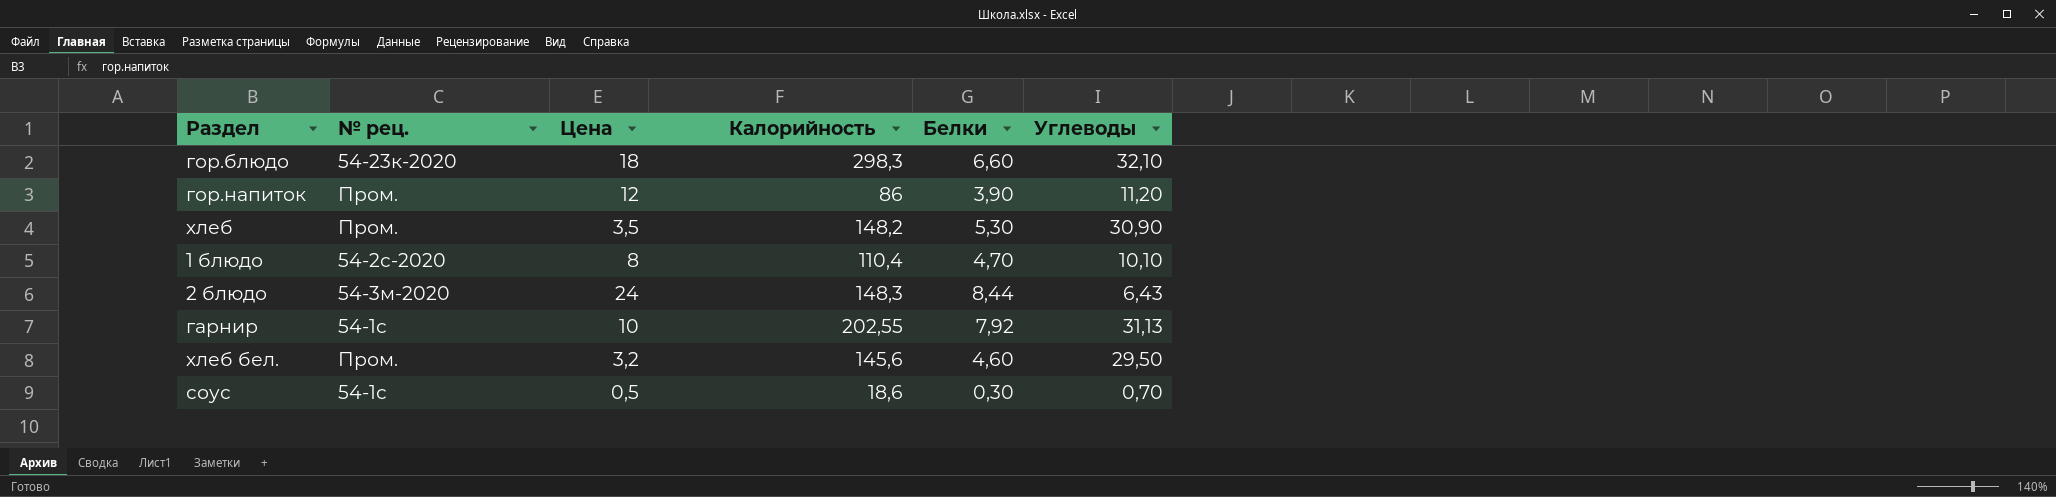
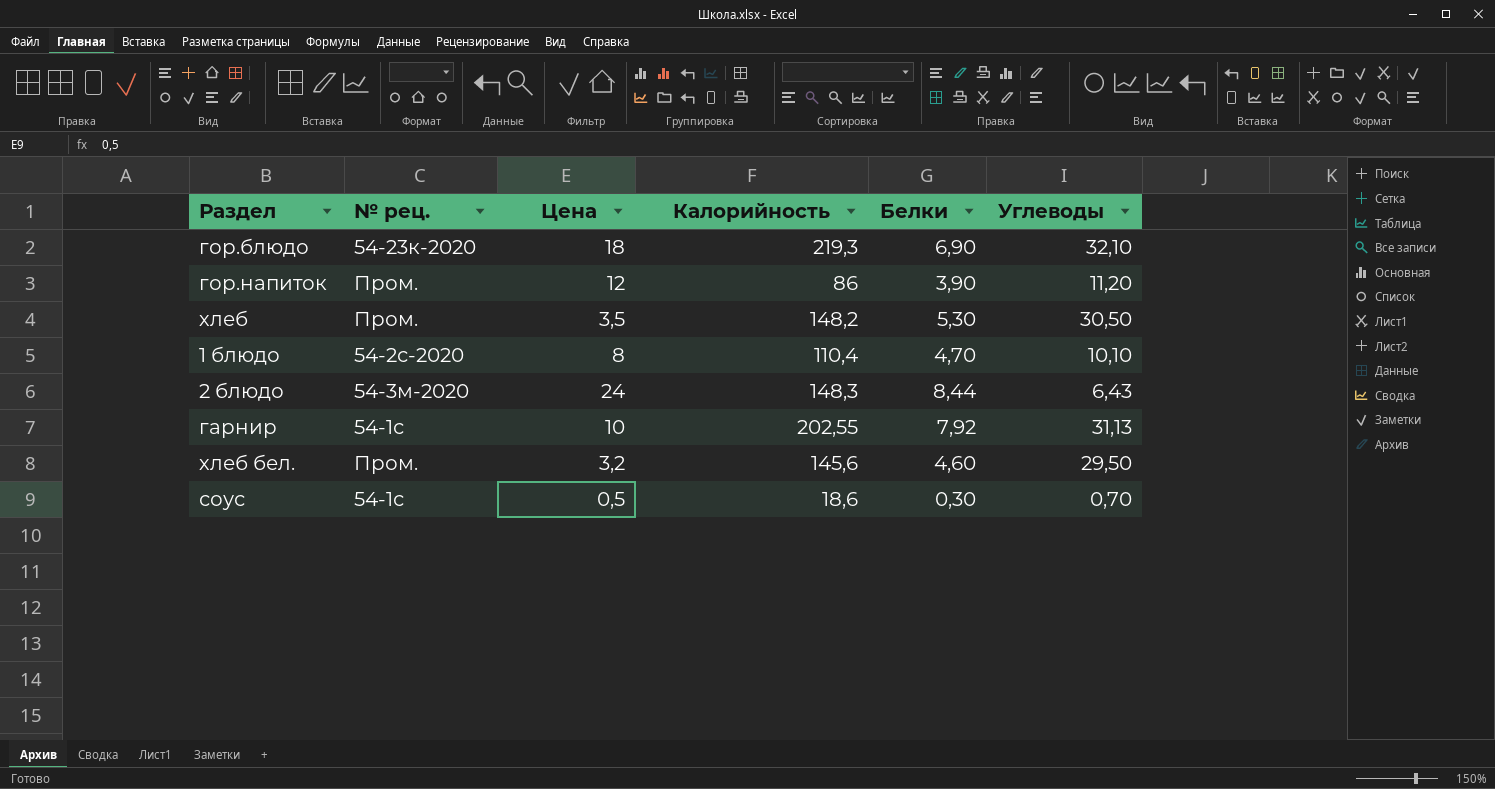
гор.блюдо | Калорийность: 298,3 -> 219,3
гор.блюдо | Белки: 6,60 -> 6,90
хлеб | Углеводы: 30,90 -> 30,50

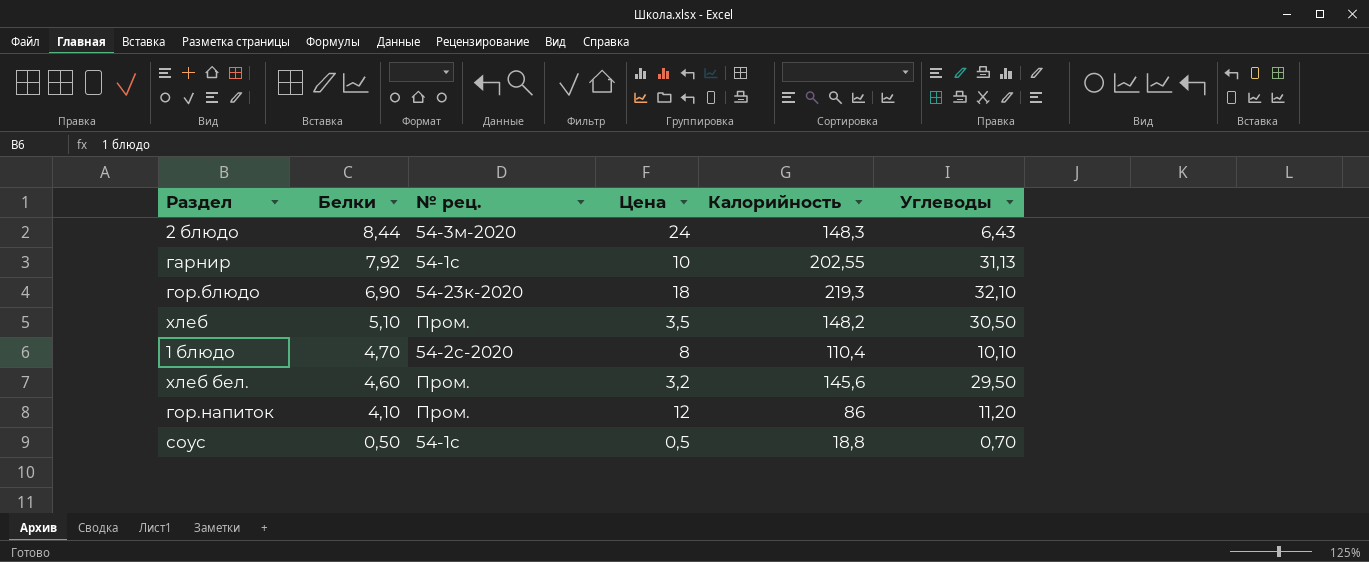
row order: none -> Белки descending
column Белки | position: 5 -> 2
хлеб | Белки: 5,30 -> 5,10
гор.напиток | Белки: 3,90 -> 4,10
соус | Белки: 0,30 -> 0,50
соус | Калорийность: 18,6 -> 18,8

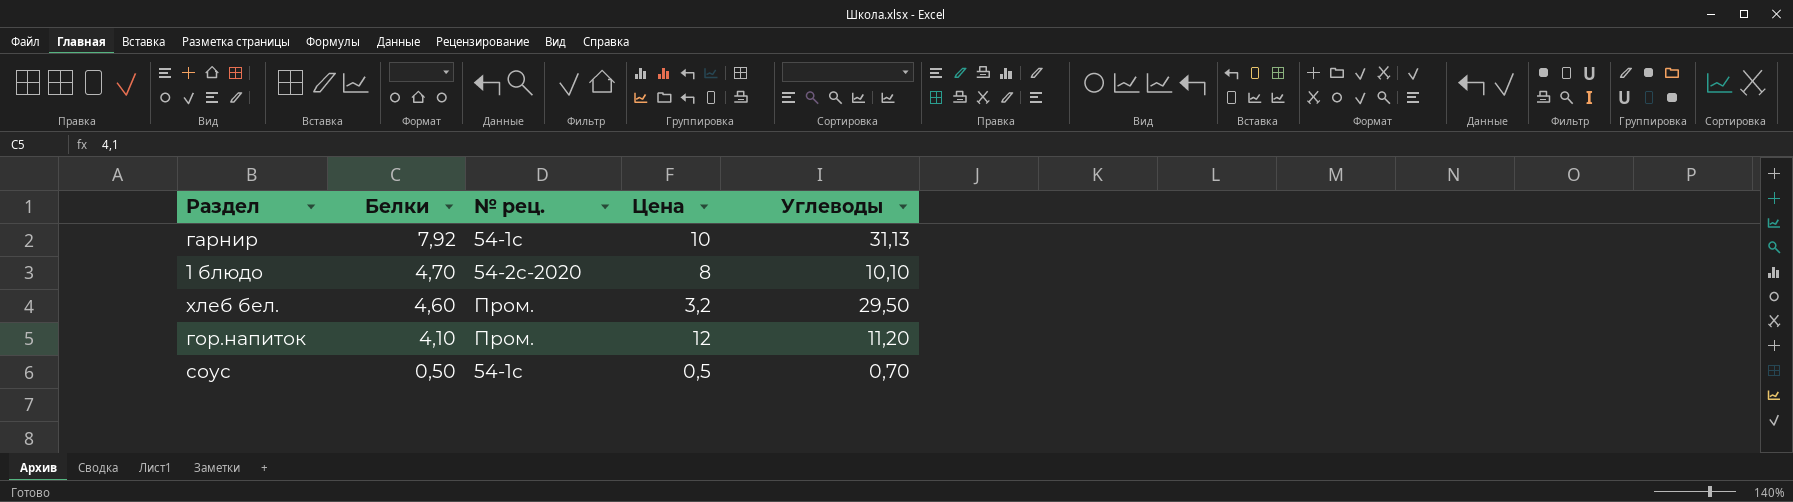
column Калорийность | position: 5 -> none
row 2 блюдо: 8,44 | 54-3м-2020 | 24 | 148,3 | 6,43 -> none
row гор.блюдо: 6,90 | 54-23к-2020 | 18 | 219,3 | 32,10 -> none
row хлеб: 5,10 | Пром. | 3,5 | 148,2 | 30,50 -> none

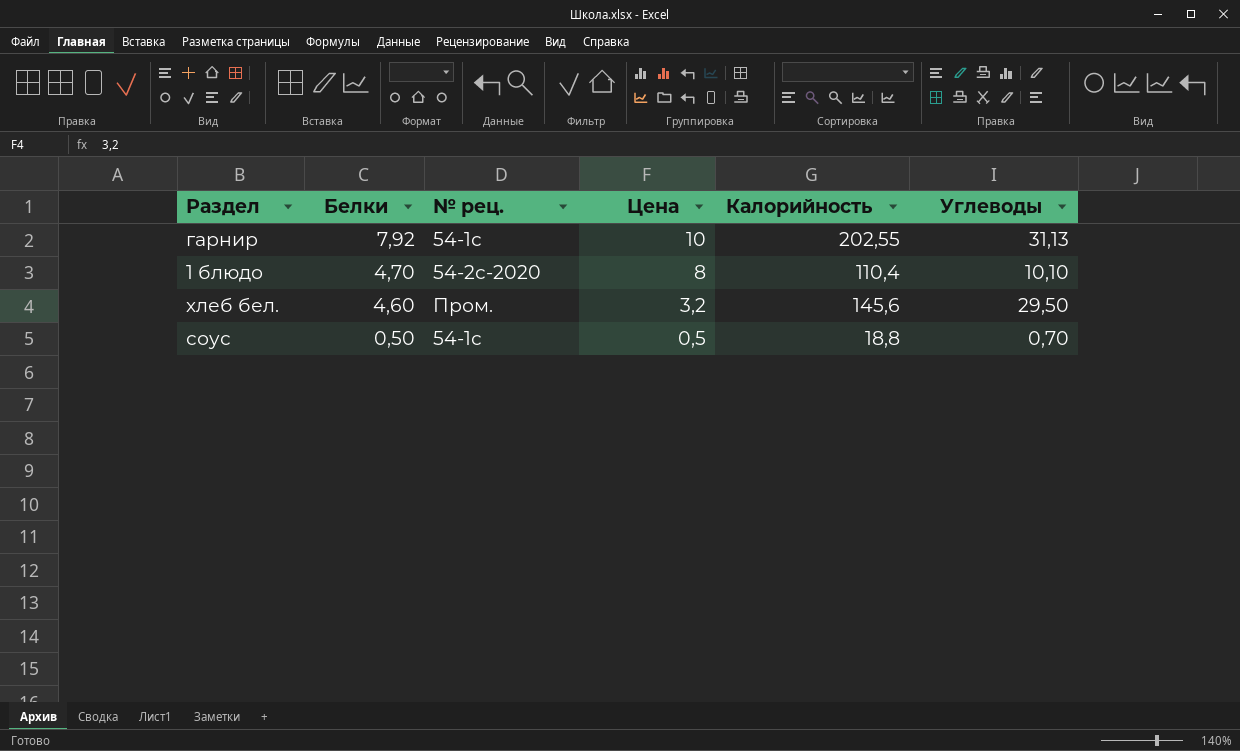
column Калорийность | position: none -> 5
row гор.напиток: 4,10 | Пром. | 12 | 11,20 -> none

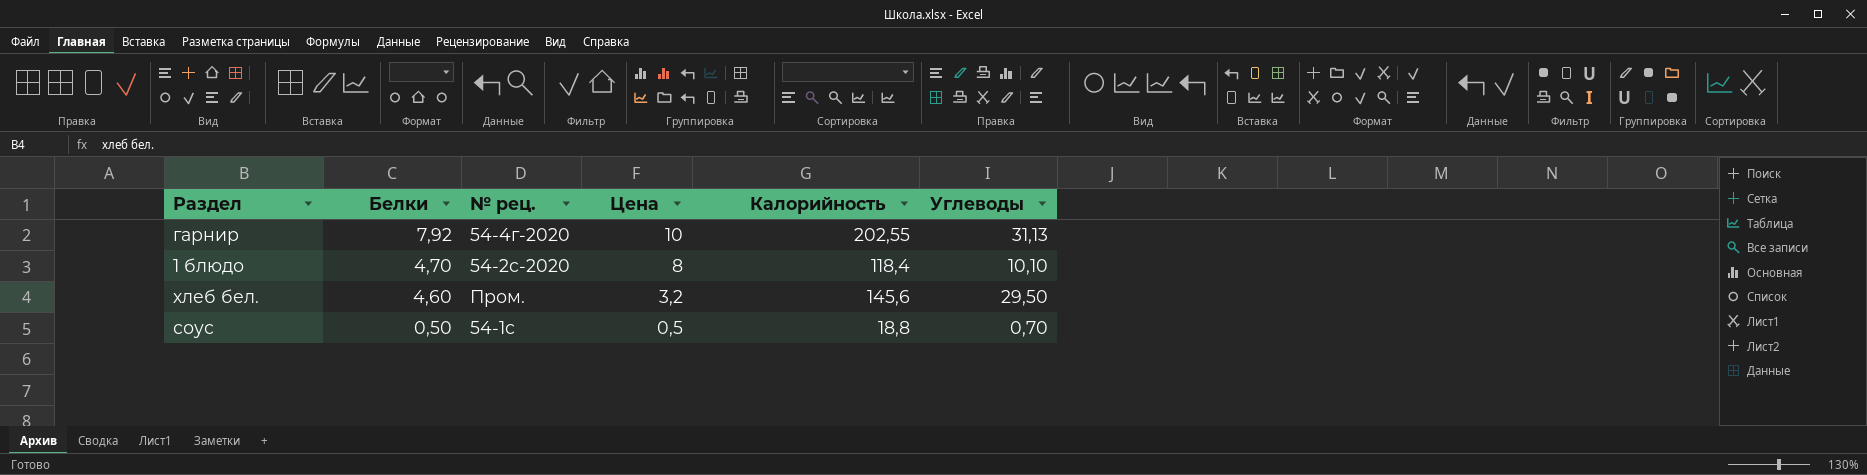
гарнир | № рец.: 54-1с -> 54-4г-2020
1 блюдо | Калорийность: 110,4 -> 118,4

